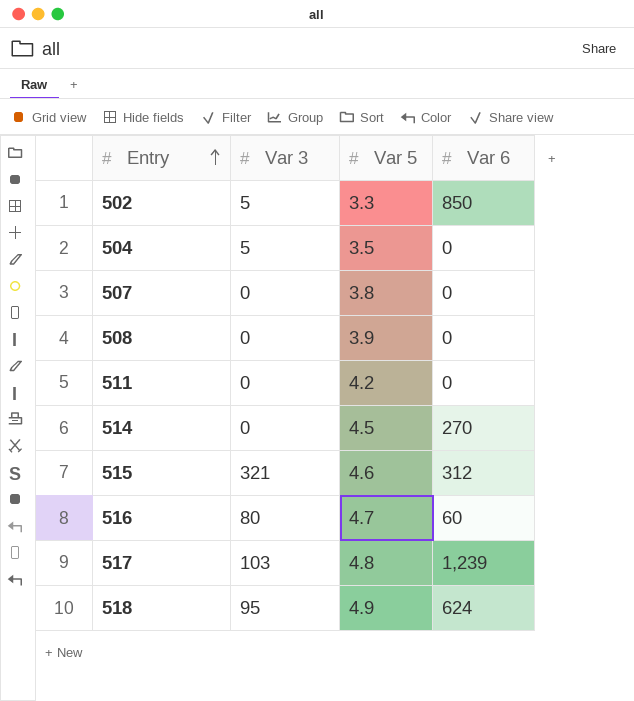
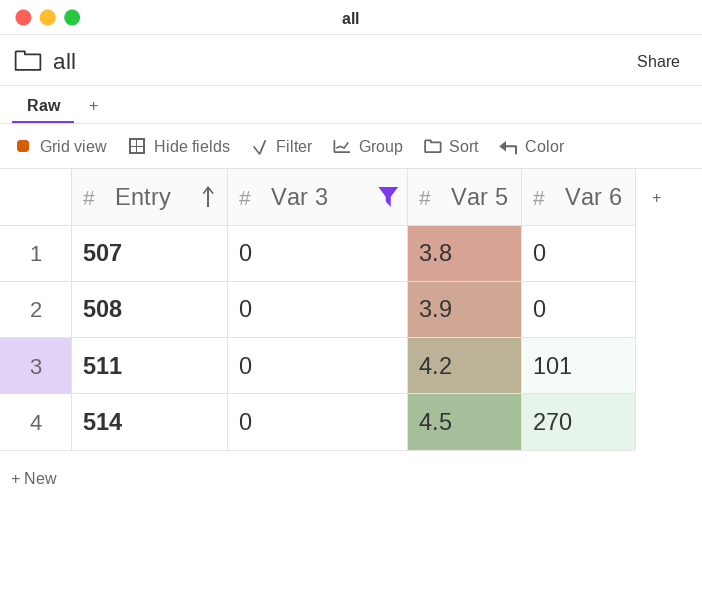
filter: none -> Var 3 = 0
511 | Var 6: 0 -> 101

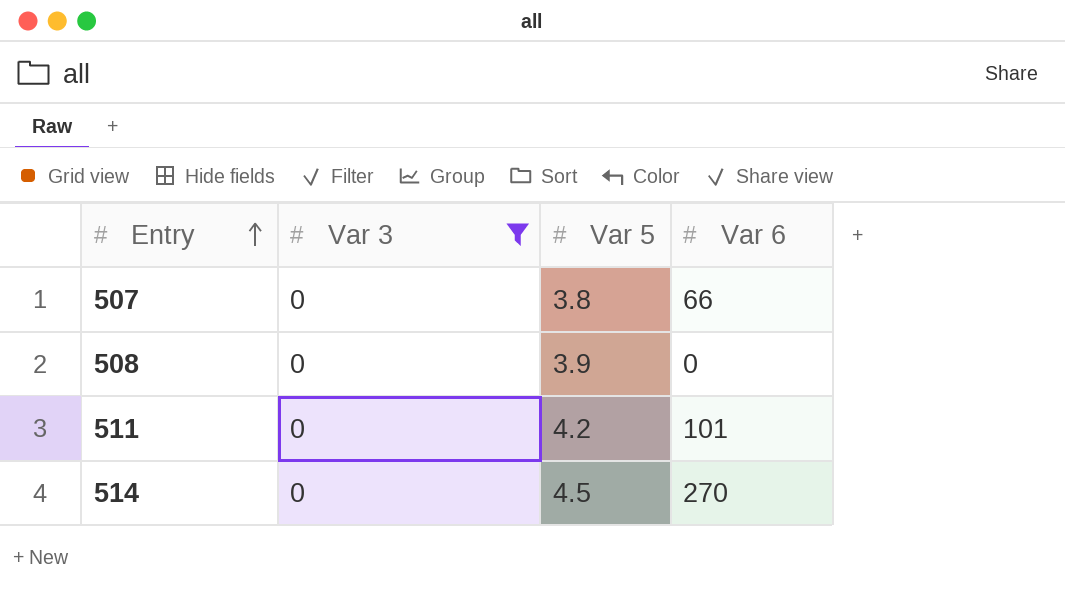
507 | Var 6: 0 -> 66

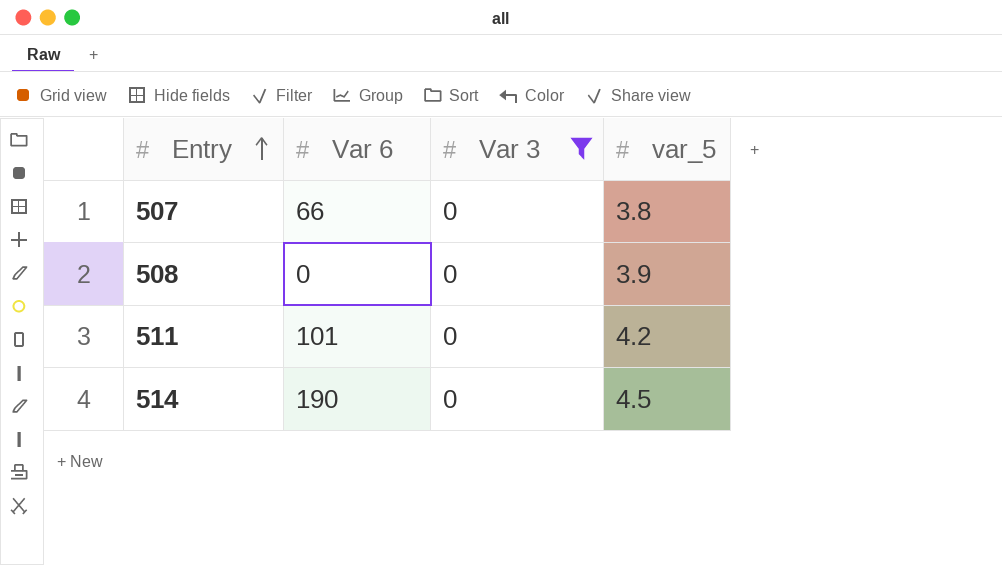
column Var 6 | position: 4 -> 2
column name: Var 5 -> var_5
514 | Var 6: 270 -> 190

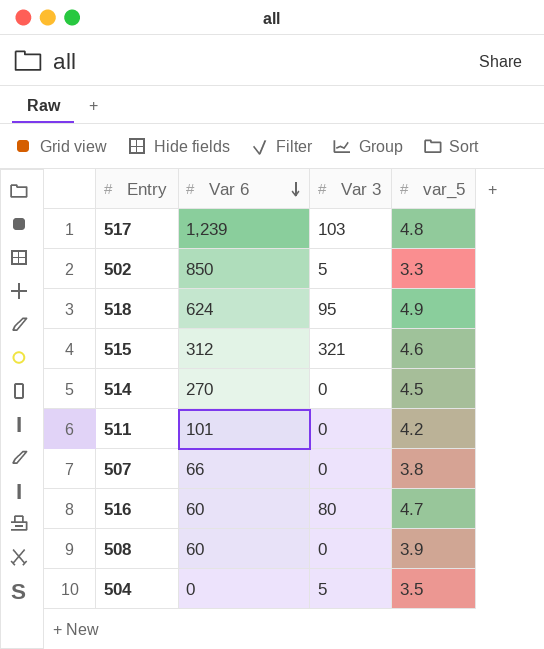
filter: Var 3 = 0 -> none
row order: Entry ascending -> Var 6 descending
514 | Var 6: 190 -> 270
508 | Var 6: 0 -> 60

